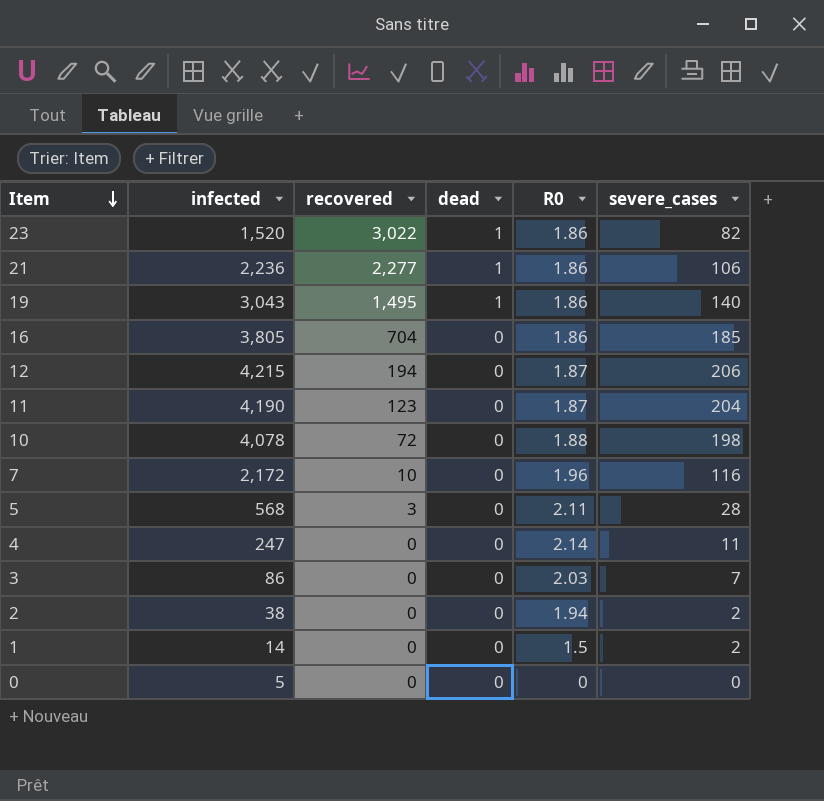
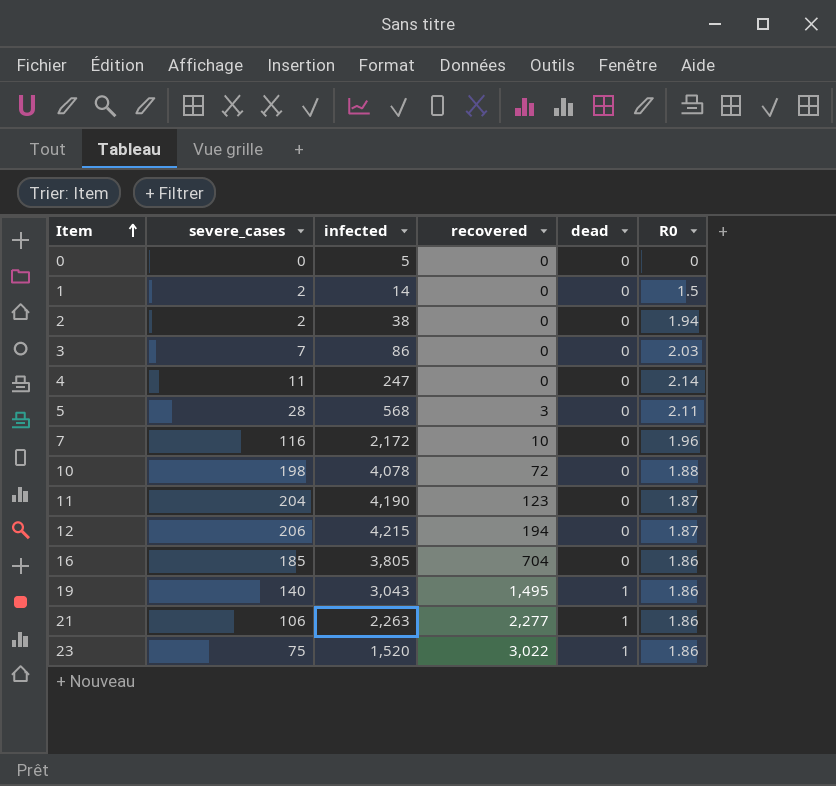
row order: Item descending -> Item ascending
column severe_cases | position: 6 -> 2
21 | infected: 2,236 -> 2,263
23 | severe_cases: 82 -> 75

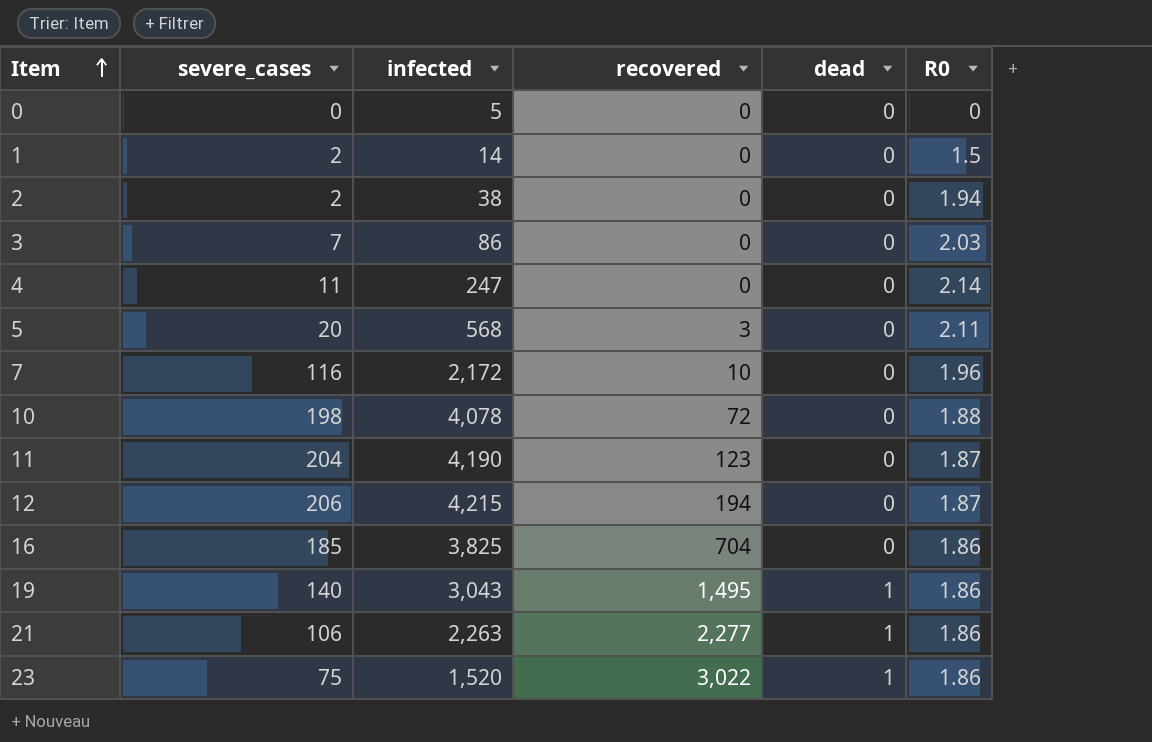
5 | severe_cases: 28 -> 20
16 | infected: 3,805 -> 3,825

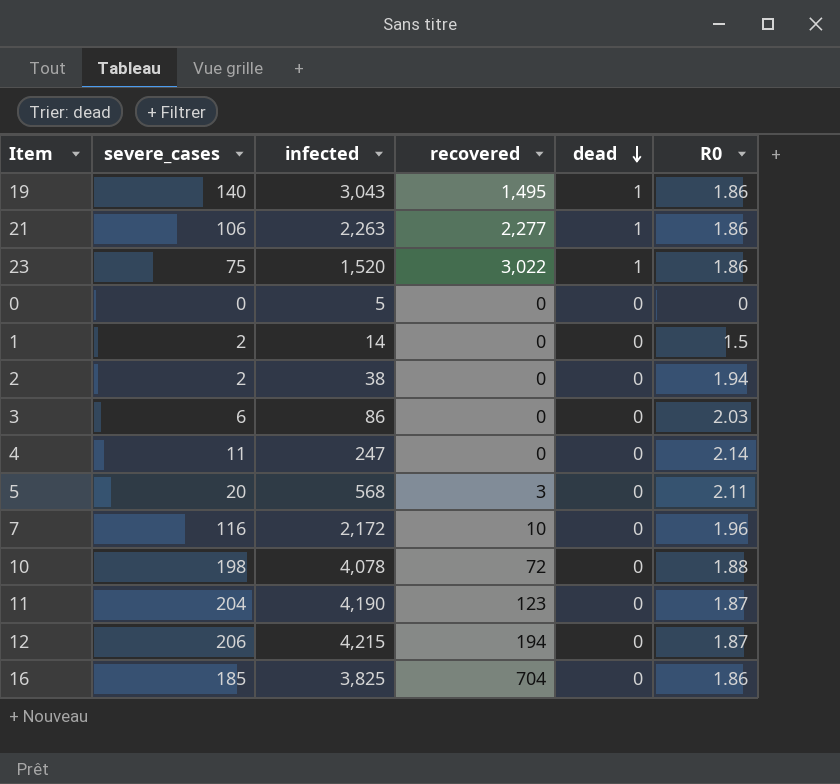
row order: Item ascending -> dead descending
3 | severe_cases: 7 -> 6

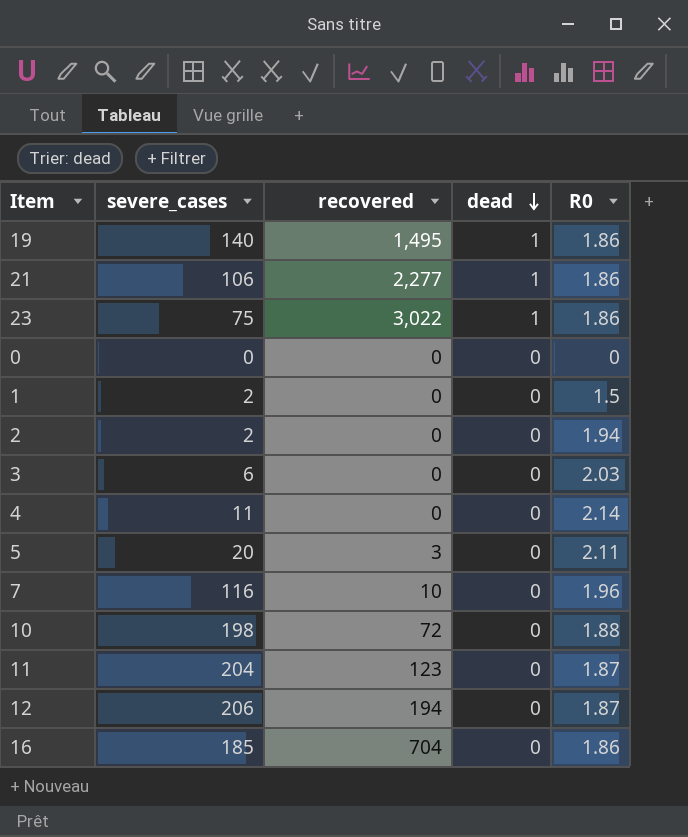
column infected | position: 3 -> none

